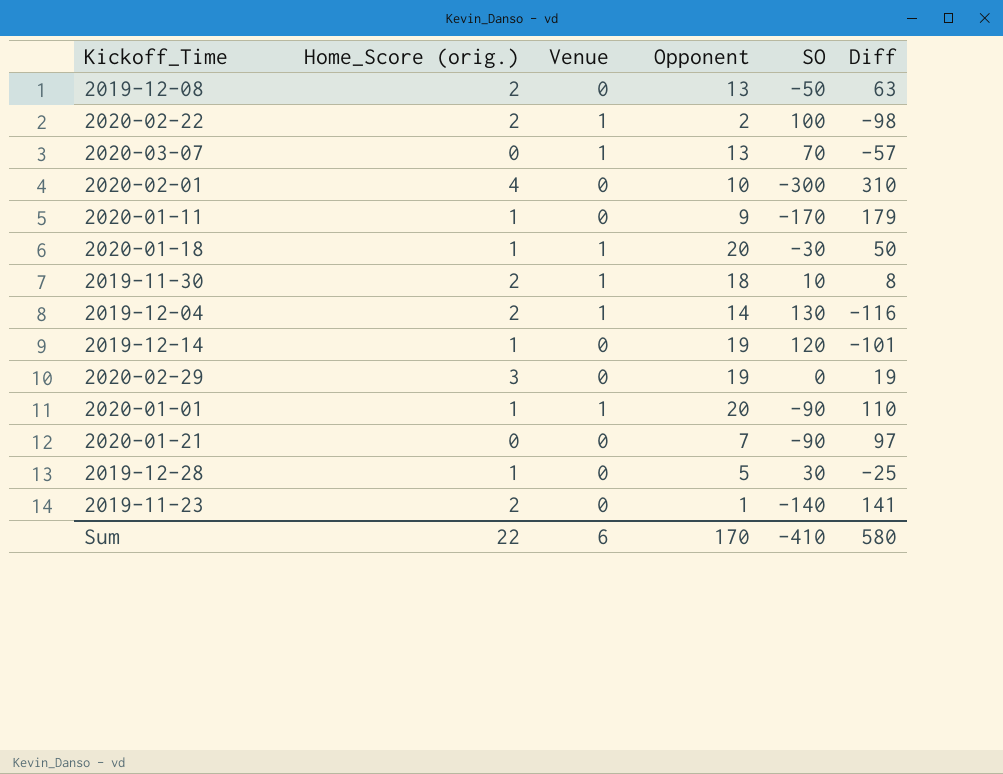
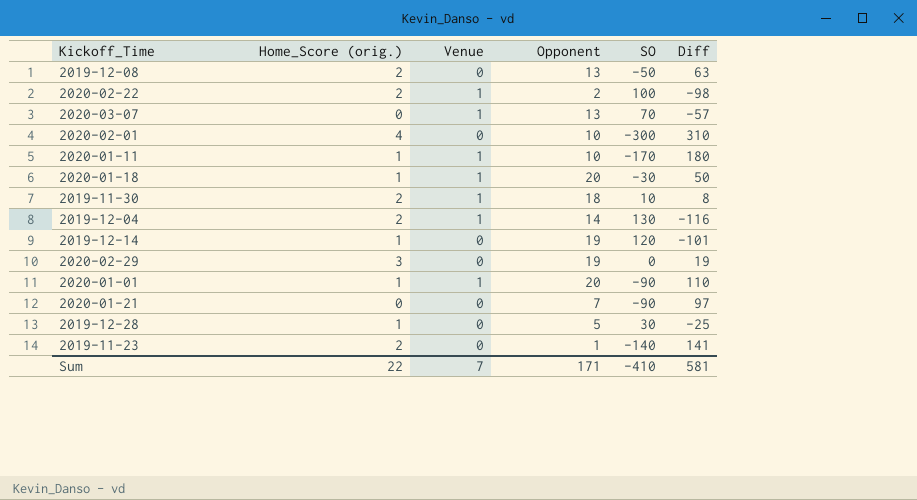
2020-01-11 | Venue: 0 -> 1
2020-01-11 | Opponent: 9 -> 10
2020-01-11 | Diff: 179 -> 180
Sum | Venue: 6 -> 7
Sum | Opponent: 170 -> 171
Sum | Diff: 580 -> 581

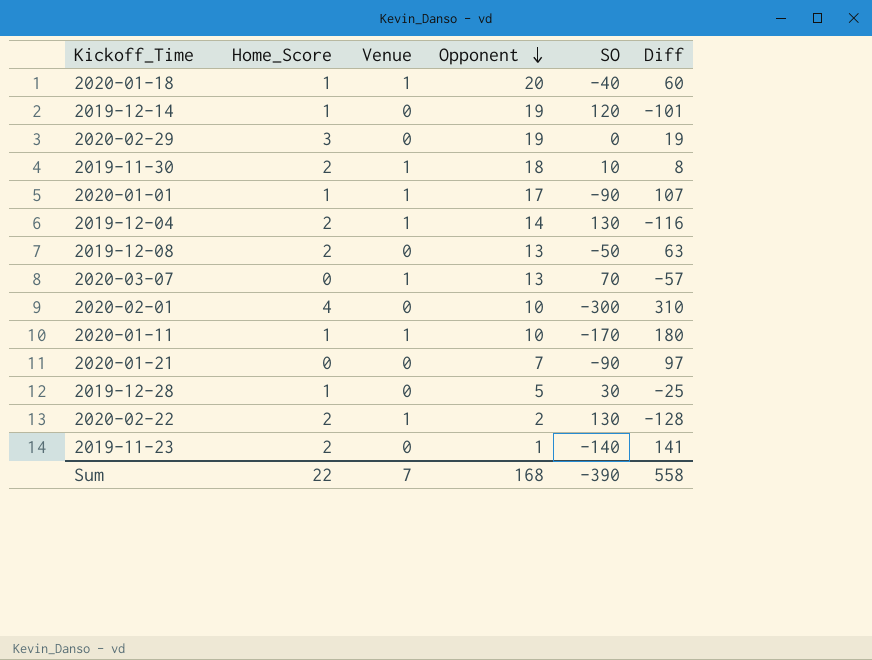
row order: none -> Opponent descending
column name: Home_Score (orig.) -> Home_Score
2020-01-18 | SO: -30 -> -40
2020-01-18 | Diff: 50 -> 60
2020-01-01 | Opponent: 20 -> 17
2020-01-01 | Diff: 110 -> 107
2020-02-22 | SO: 100 -> 130
2020-02-22 | Diff: -98 -> -128
Sum | Opponent: 171 -> 168
Sum | SO: -410 -> -390
Sum | Diff: 581 -> 558

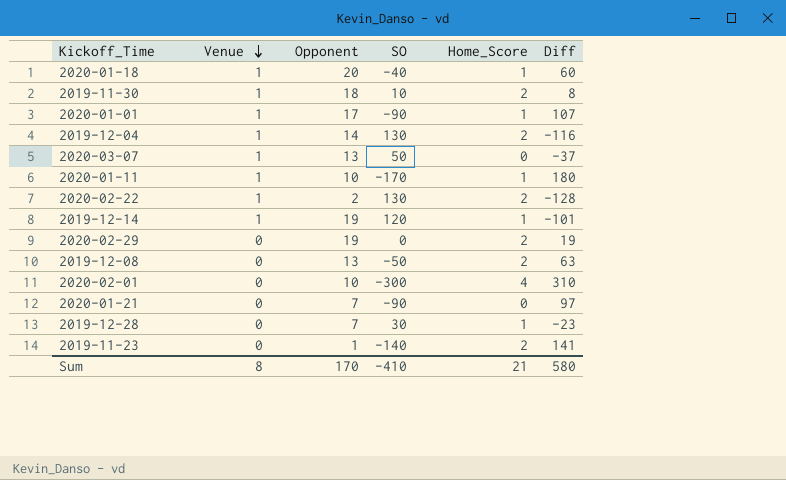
row order: Opponent descending -> Venue descending
column Home_Score | position: 2 -> 5
2020-03-07 | SO: 70 -> 50
2020-03-07 | Diff: -57 -> -37
2019-12-14 | Venue: 0 -> 1
2020-02-29 | Home_Score: 3 -> 2
2019-12-28 | Opponent: 5 -> 7
2019-12-28 | Diff: -25 -> -23
Sum | Venue: 7 -> 8
Sum | Opponent: 168 -> 170
Sum | SO: -390 -> -410
Sum | Home_Score: 22 -> 21
Sum | Diff: 558 -> 580

